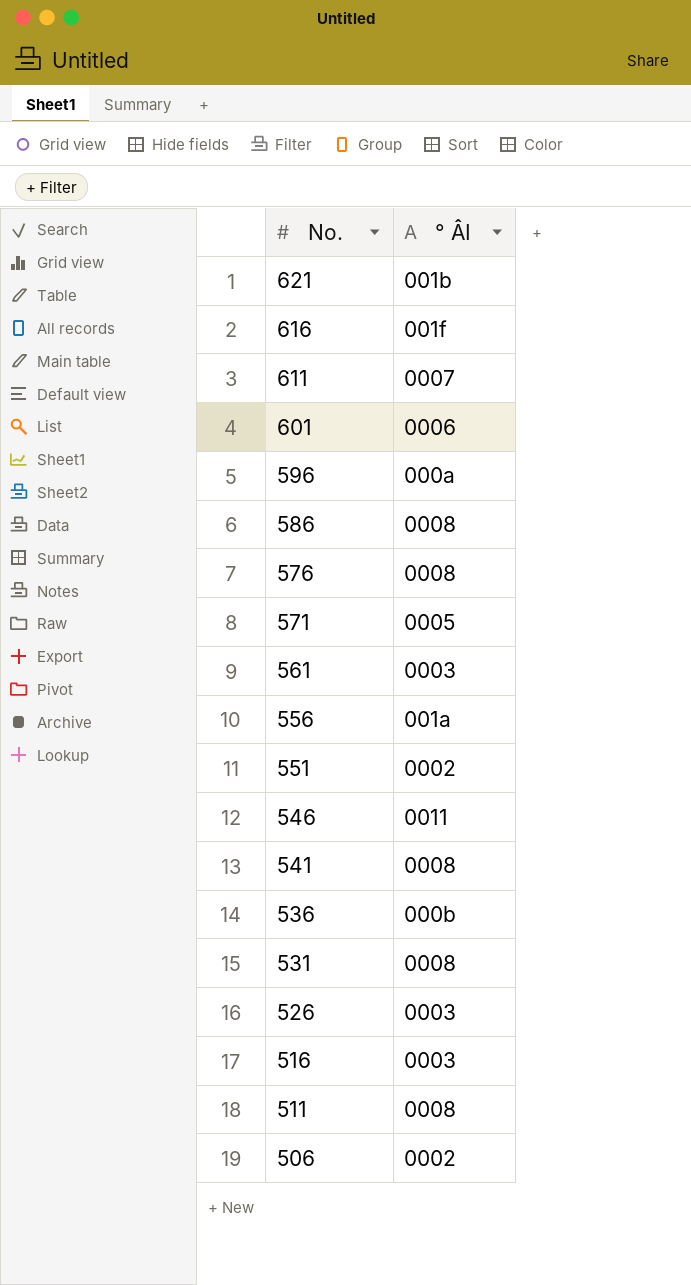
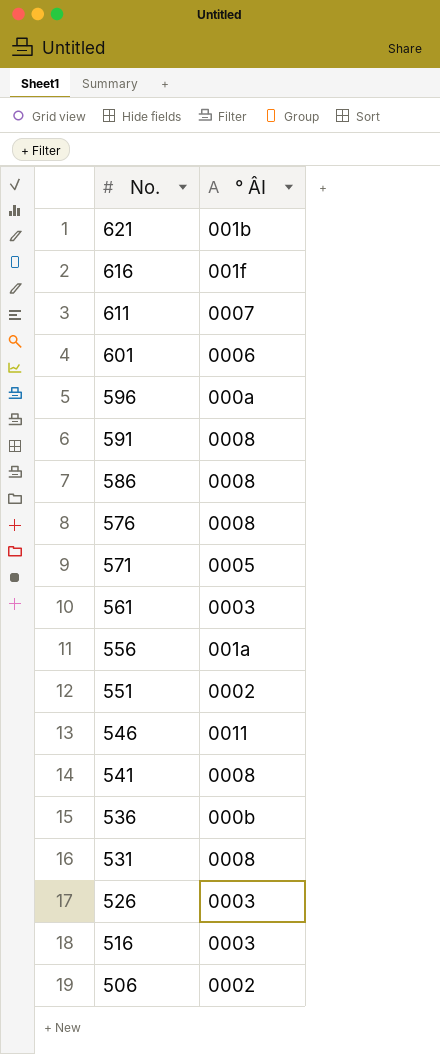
row 511: 0008 -> none
row 591: none -> 0008

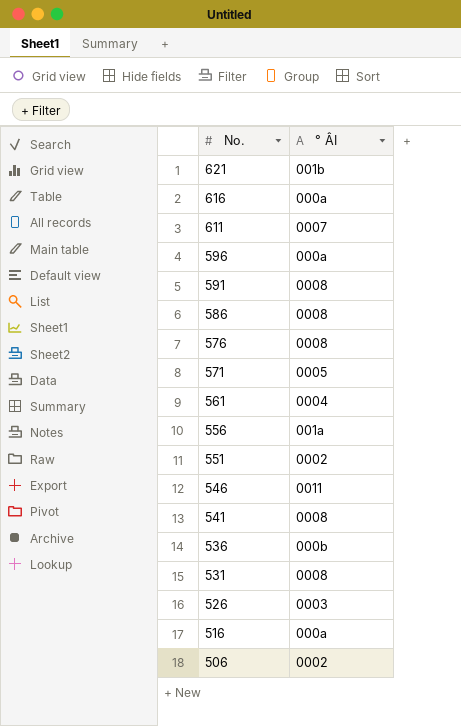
row 601: 0006 -> none
616 | ° ÂI: 001f -> 000a
561 | ° ÂI: 0003 -> 0004
516 | ° ÂI: 0003 -> 000a

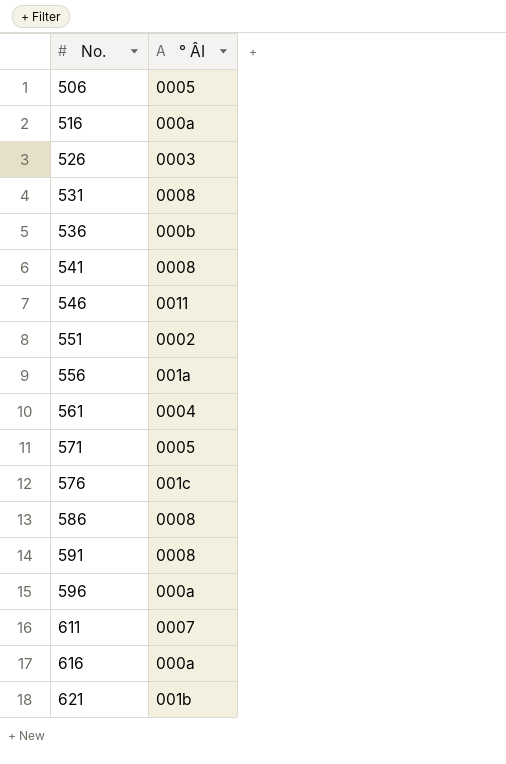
row order: No. descending -> No. ascending
506 | ° ÂI: 0002 -> 0005
576 | ° ÂI: 0008 -> 001c

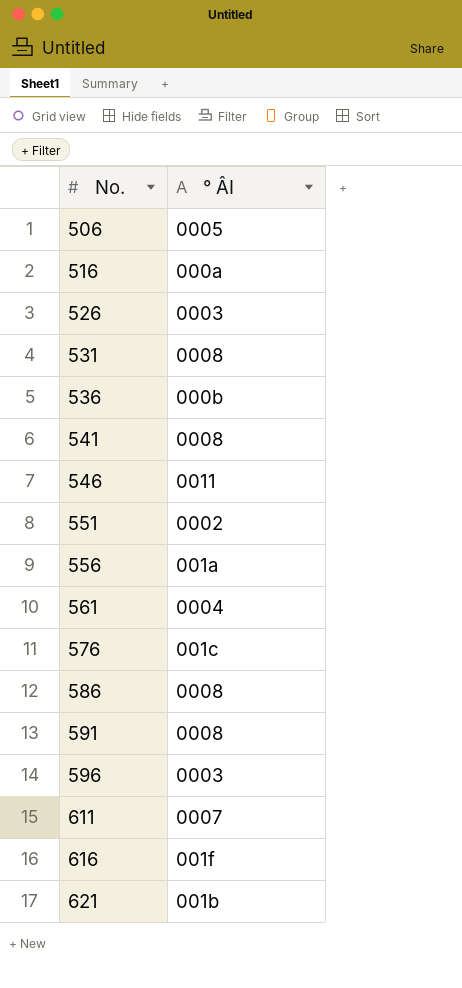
row 571: 0005 -> none
596 | ° ÂI: 000a -> 0003
616 | ° ÂI: 000a -> 001f

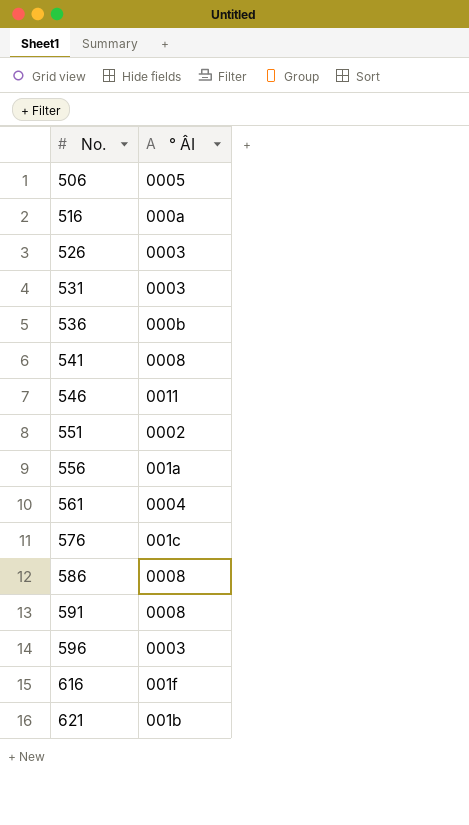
row 611: 0007 -> none
531 | ° ÂI: 0008 -> 0003

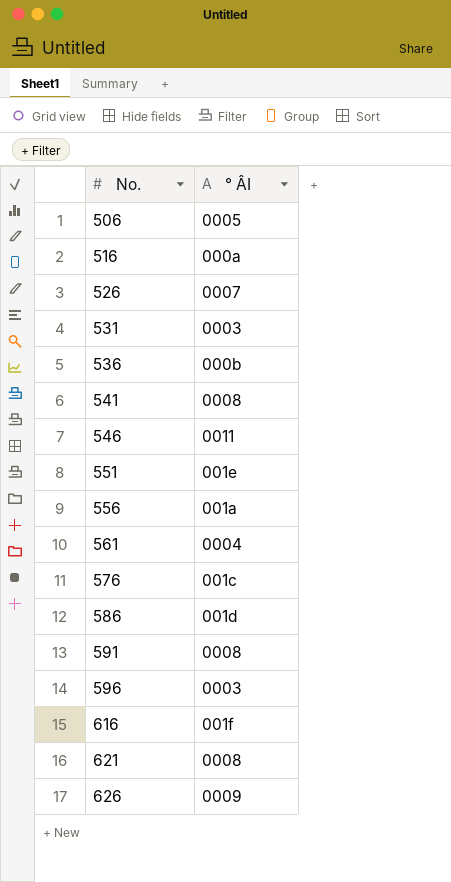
526 | ° ÂI: 0003 -> 0007
551 | ° ÂI: 0002 -> 001e
586 | ° ÂI: 0008 -> 001d
621 | ° ÂI: 001b -> 0008
row 626: none -> 0009

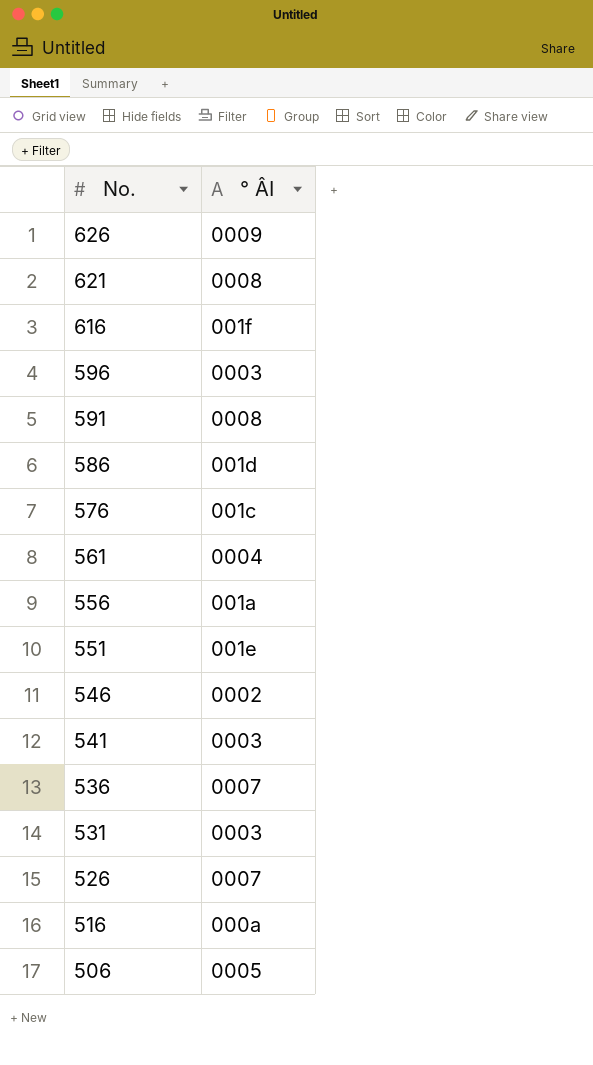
row order: No. ascending -> No. descending
546 | ° ÂI: 0011 -> 0002
541 | ° ÂI: 0008 -> 0003
536 | ° ÂI: 000b -> 0007

